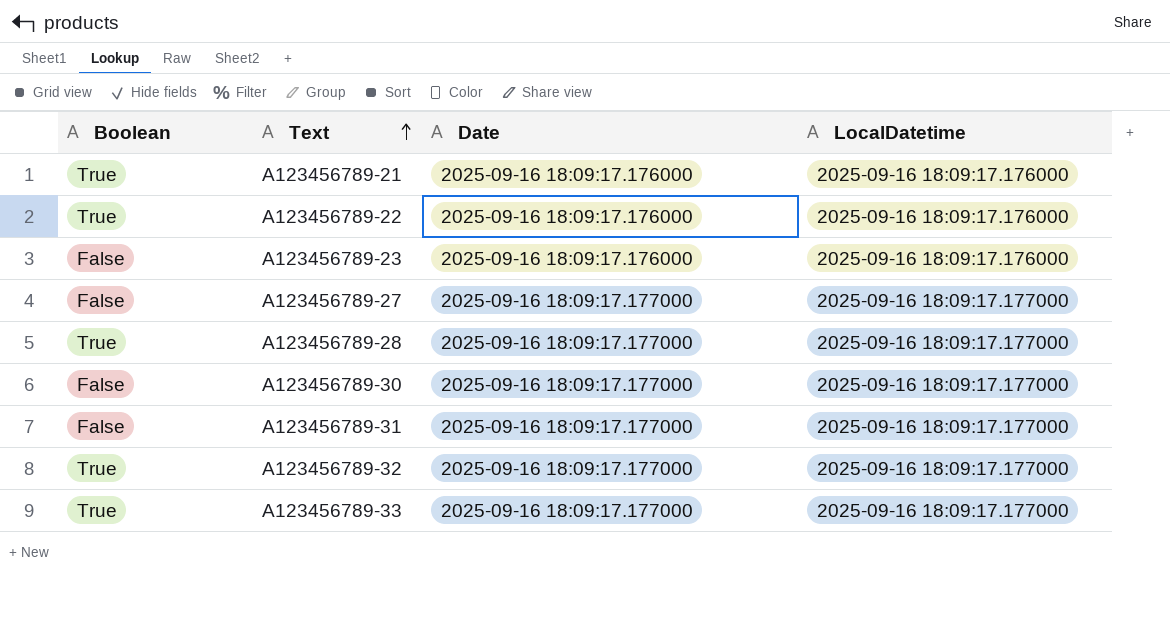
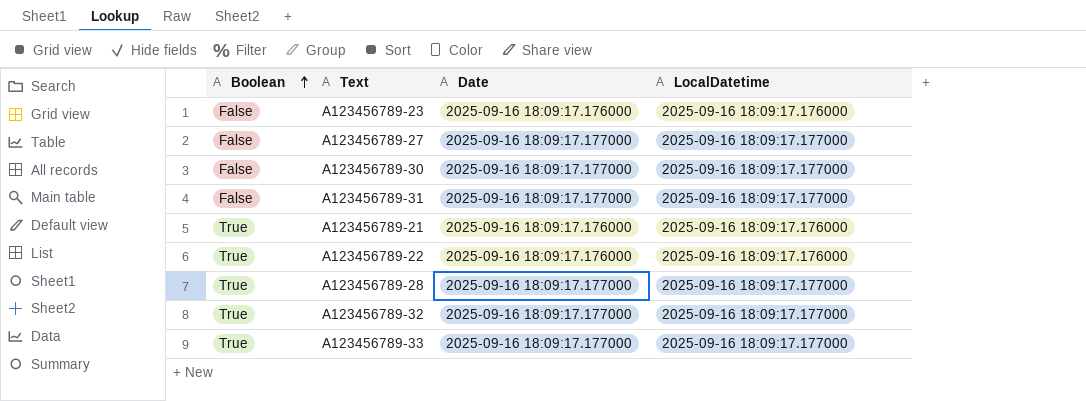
row order: Text ascending -> Boolean ascending

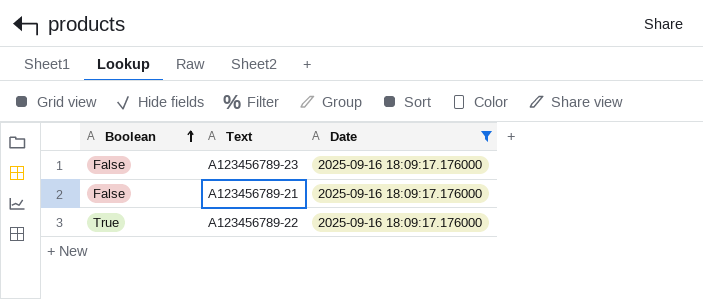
filter: none -> Date = 2025-09-16 18:09:17.176000
column LocalDatetime | position: 4 -> none
A123456789-21 | Boolean: True -> False

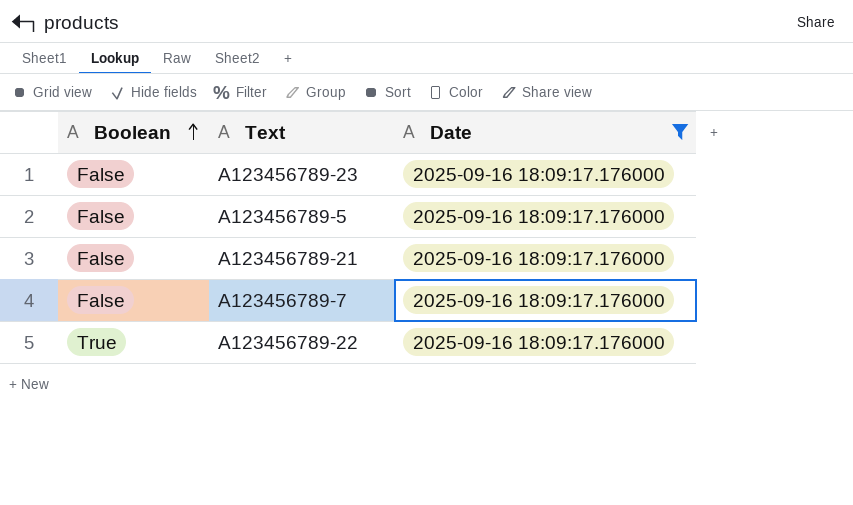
row A123456789-5: none -> False | 2025-09-16 18:09:17.176000
row A123456789-7: none -> False | 2025-09-16 18:09:17.176000

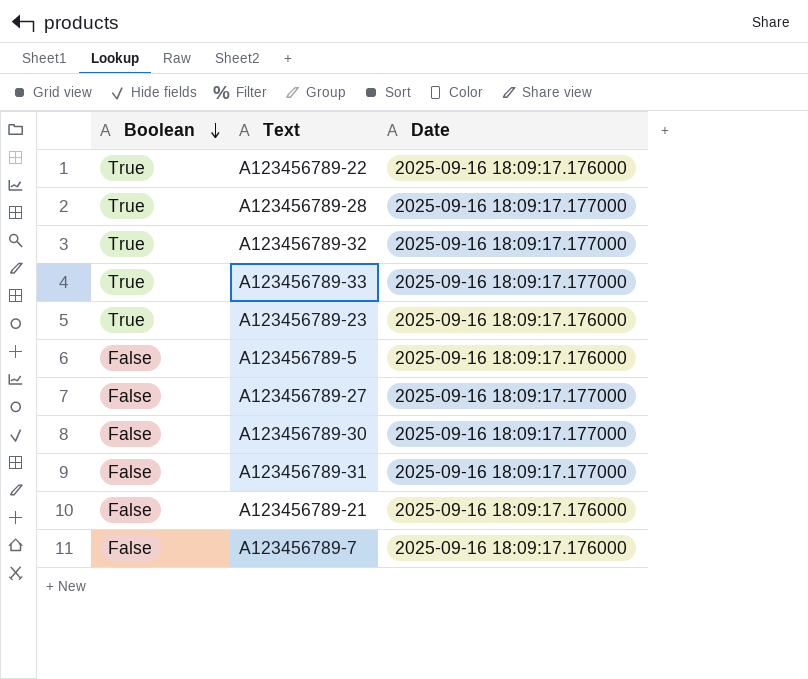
filter: Date = 2025-09-16 18:09:17.176000 -> none
row order: Boolean ascending -> Boolean descending
A123456789-23 | Boolean: False -> True

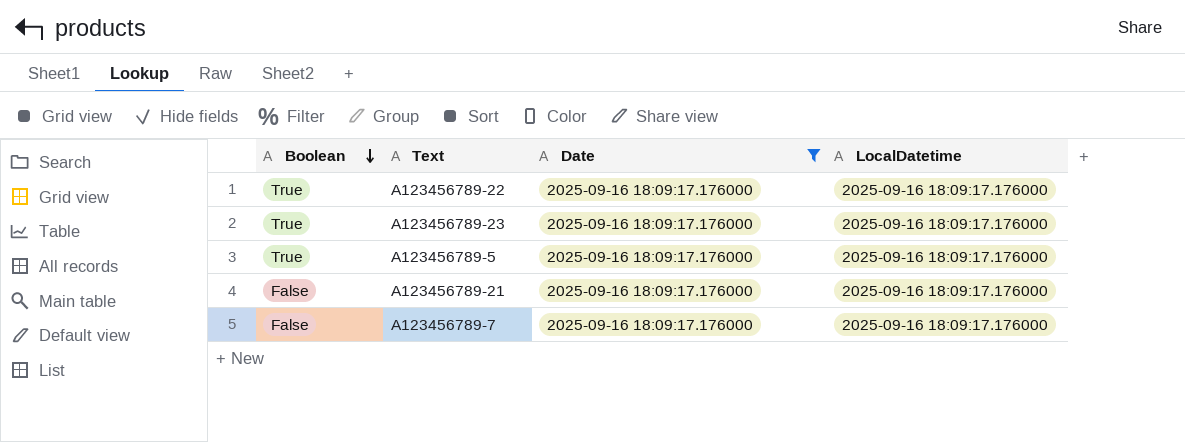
filter: none -> Date = 2025-09-16 18:09:17.176000
column LocalDatetime | position: none -> 4
A123456789-5 | Boolean: False -> True

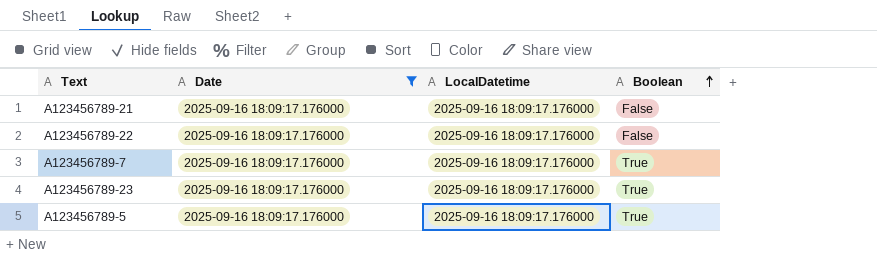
row order: Boolean descending -> Boolean ascending
column Boolean | position: 1 -> 4
A123456789-22 | Boolean: True -> False
A123456789-7 | Boolean: False -> True

